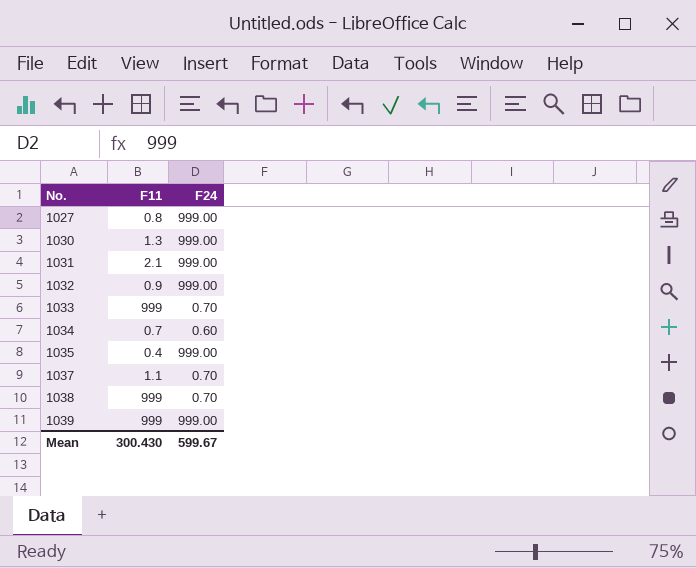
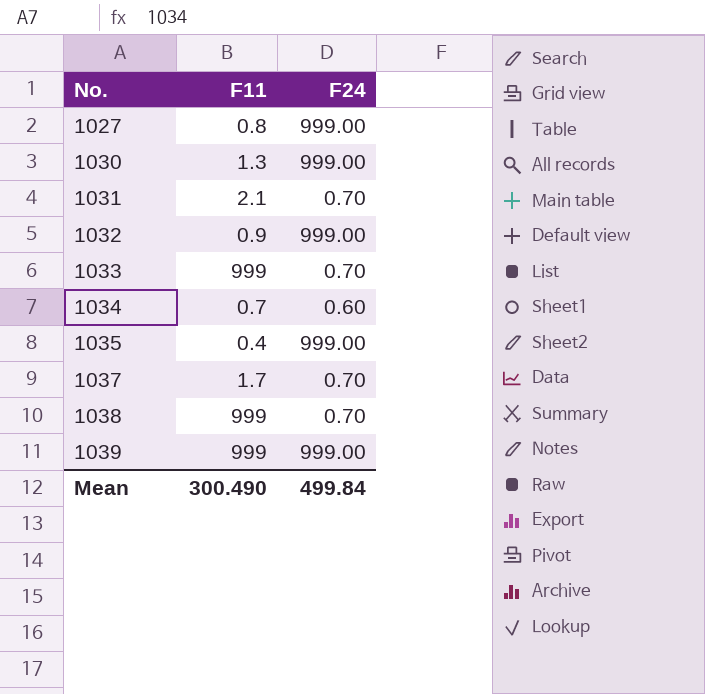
1031 | F24: 999.00 -> 0.70
1037 | F11: 1.1 -> 1.7
Mean | F11: 300.430 -> 300.490
Mean | F24: 599.67 -> 499.84

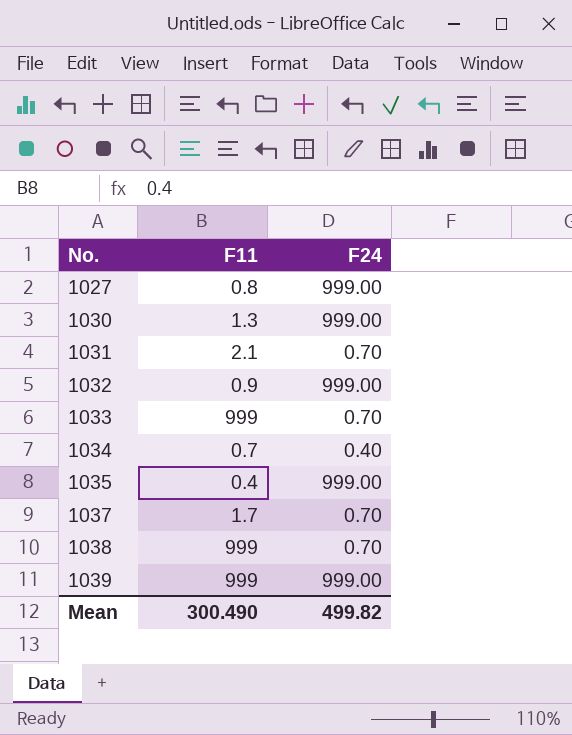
1034 | F24: 0.60 -> 0.40
Mean | F24: 499.84 -> 499.82

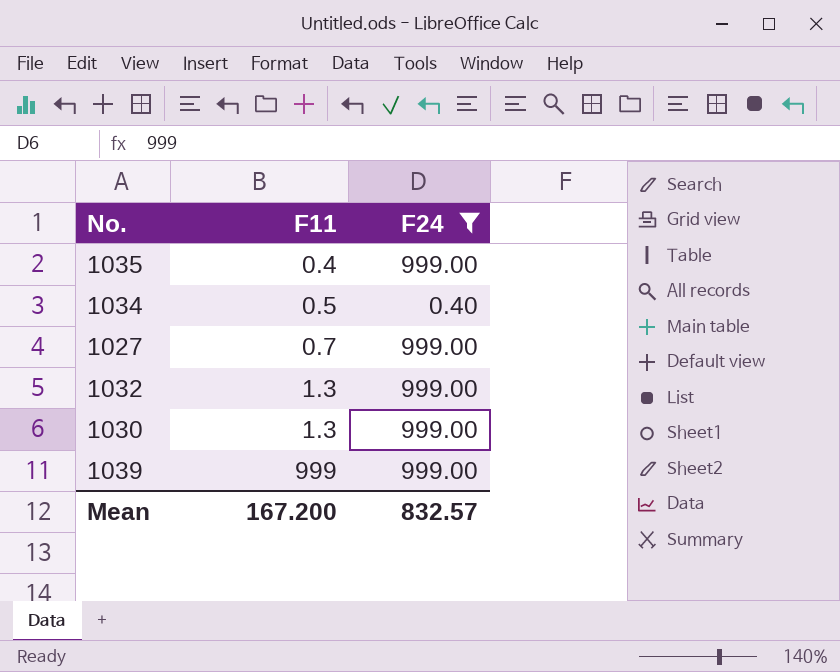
filter: none -> F24 != 0.70
row order: No. ascending -> F11 ascending
1034 | F11: 0.7 -> 0.5
1027 | F11: 0.8 -> 0.7
1032 | F11: 0.9 -> 1.3
Mean | F11: 300.490 -> 167.200
Mean | F24: 499.82 -> 832.57

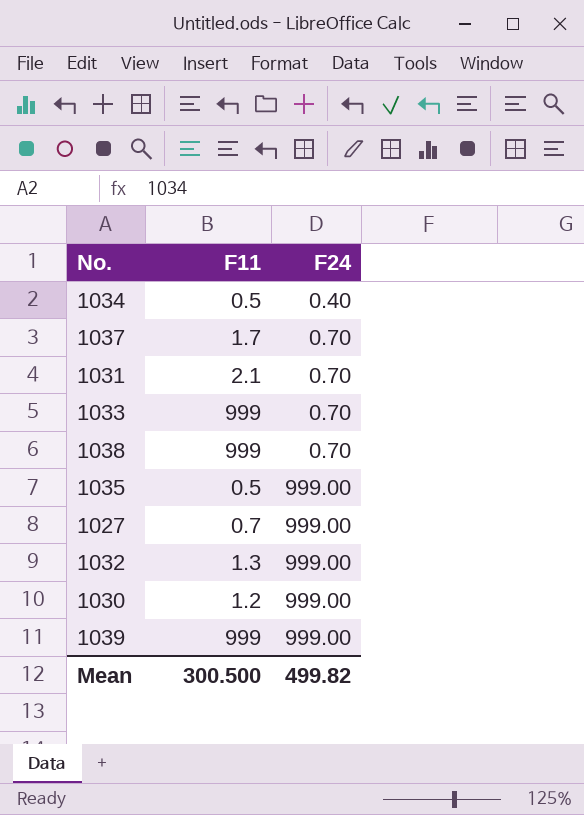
filter: F24 != 0.70 -> none
row order: F11 ascending -> F24 ascending
1035 | F11: 0.4 -> 0.5
1030 | F11: 1.3 -> 1.2
Mean | F11: 167.200 -> 300.500
Mean | F24: 832.57 -> 499.82

